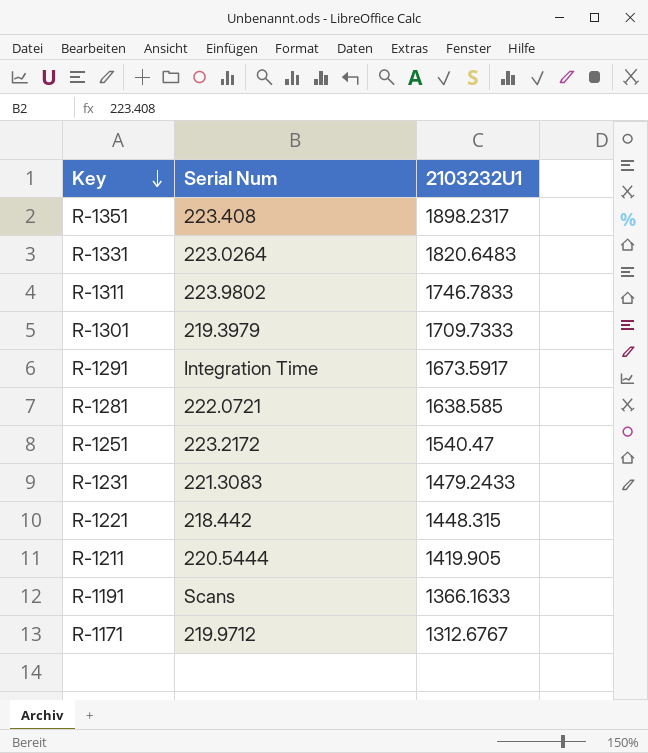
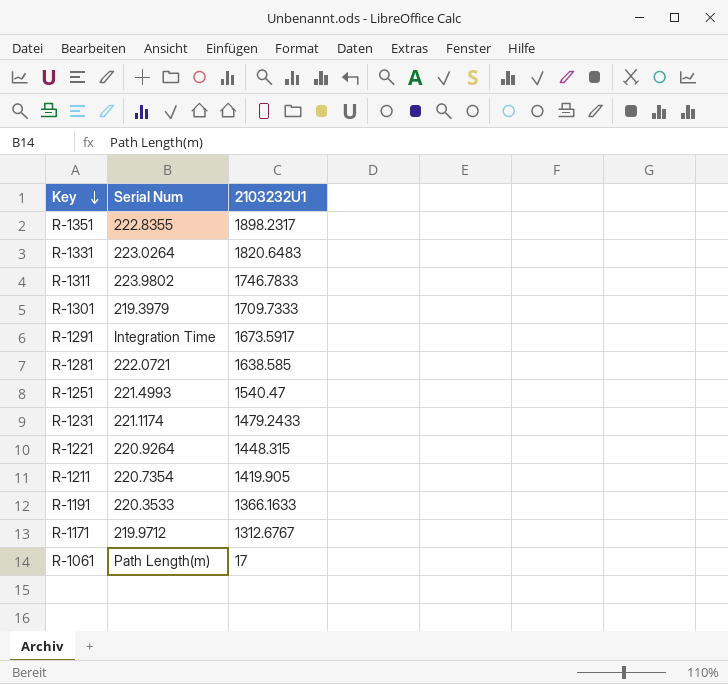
R-1351 | Serial Num: 223.408 -> 222.8355
R-1251 | Serial Num: 223.2172 -> 221.4993
R-1231 | Serial Num: 221.3083 -> 221.1174
R-1221 | Serial Num: 218.442 -> 220.9264
R-1211 | Serial Num: 220.5444 -> 220.7354
R-1191 | Serial Num: Scans -> 220.3533
row R-1061: none -> Path Length(m) | 17

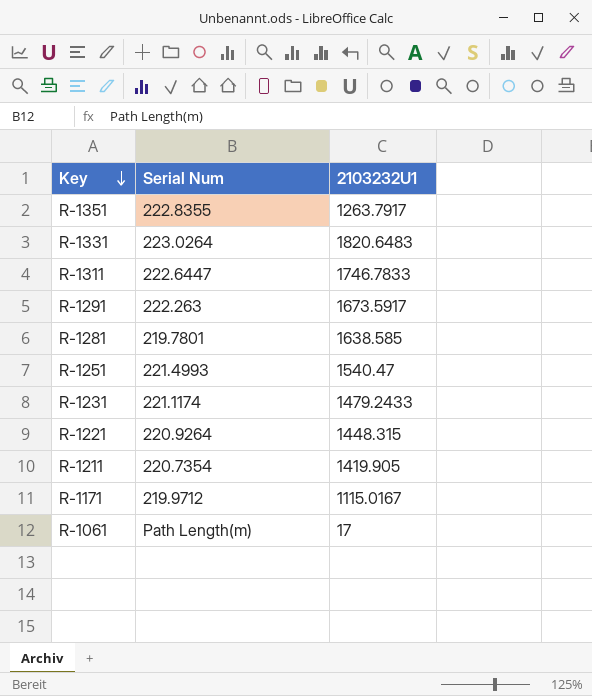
row R-1301: 219.3979 | 1709.7333 -> none
row R-1191: 220.3533 | 1366.1633 -> none
R-1351 | 2103232U1: 1898.2317 -> 1263.7917
R-1311 | Serial Num: 223.9802 -> 222.6447
R-1291 | Serial Num: Integration Time -> 222.263
R-1281 | Serial Num: 222.0721 -> 219.7801
R-1171 | 2103232U1: 1312.6767 -> 1115.0167

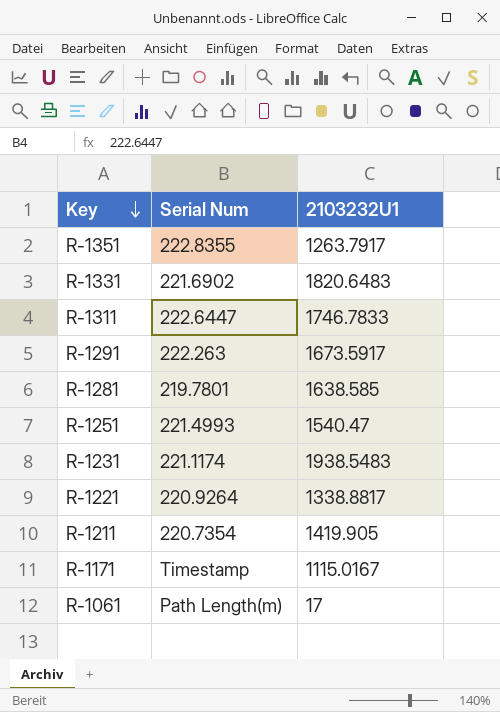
R-1331 | Serial Num: 223.0264 -> 221.6902
R-1231 | 2103232U1: 1479.2433 -> 1938.5483
R-1221 | 2103232U1: 1448.315 -> 1338.8817
R-1171 | Serial Num: 219.9712 -> Timestamp

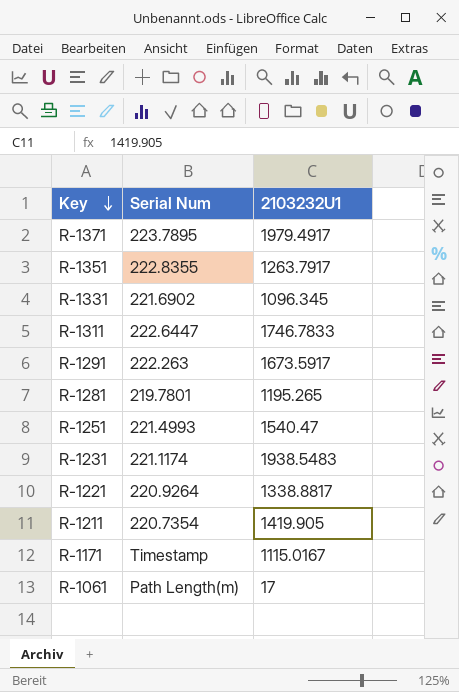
row R-1371: none -> 223.7895 | 1979.4917
R-1331 | 2103232U1: 1820.6483 -> 1096.345
R-1281 | 2103232U1: 1638.585 -> 1195.265

